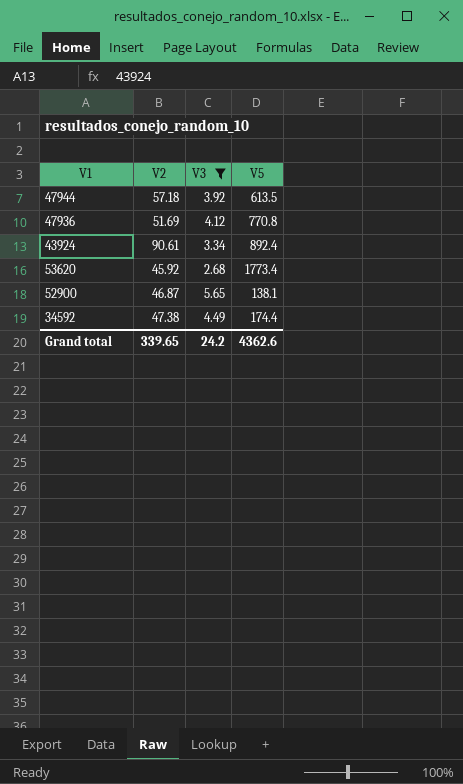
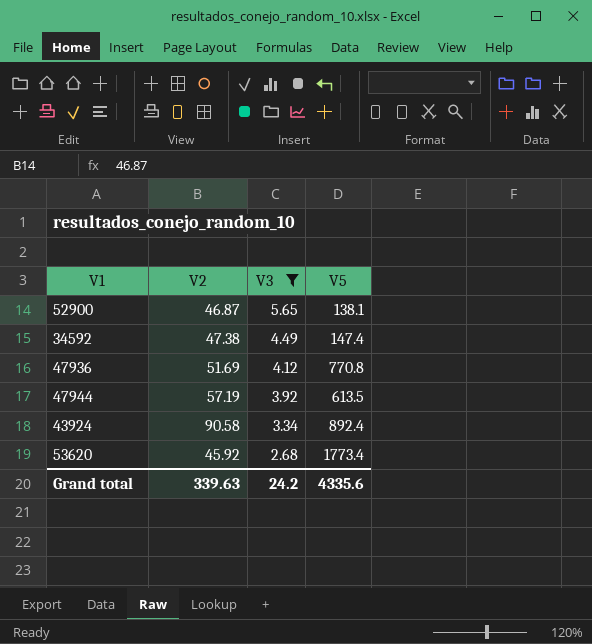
row order: none -> V3 descending
34592 | V5: 174.4 -> 147.4
47944 | V2: 57.18 -> 57.19
43924 | V2: 90.61 -> 90.58
Grand total | V2: 339.65 -> 339.63
Grand total | V5: 4362.6 -> 4335.6

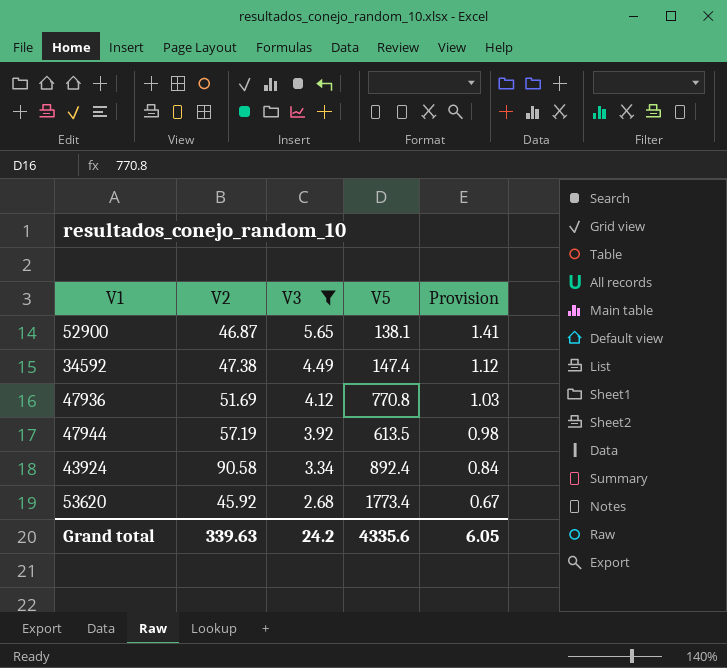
column Provision | formula: none -> [V3] * 0.25

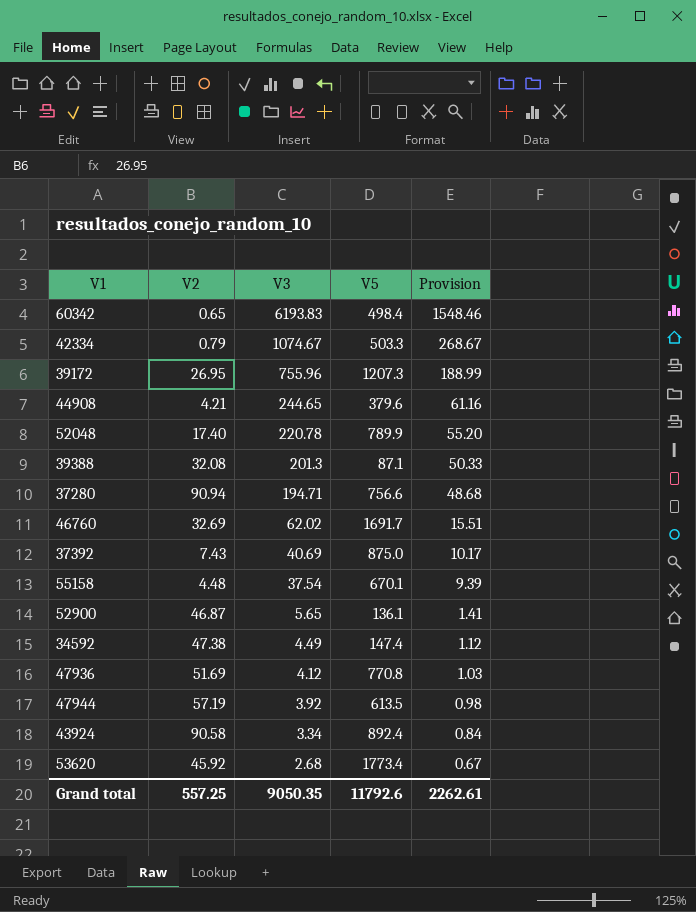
filter: V3 <= 5.65 -> none
52900 | V5: 138.1 -> 136.1
Grand total | V2: 339.63 -> 557.25
Grand total | V3: 24.2 -> 9050.35
Grand total | V5: 4335.6 -> 11792.6
Grand total | Provision: 6.05 -> 2262.61

